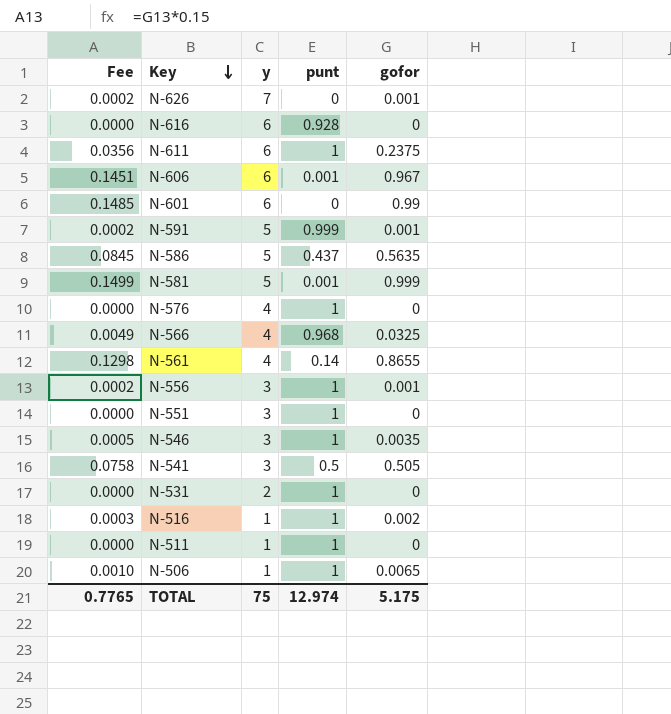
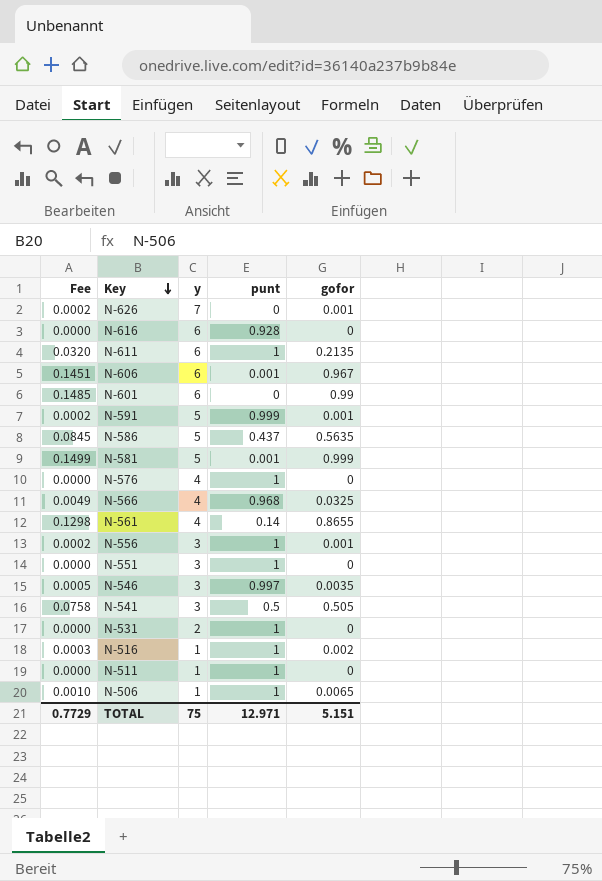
N-611 | Fee: 0.0356 -> 0.0320
N-611 | gofor: 0.2375 -> 0.2135
N-546 | punt: 1 -> 0.997
TOTAL | Fee: 0.7765 -> 0.7729
TOTAL | punt: 12.974 -> 12.971
TOTAL | gofor: 5.175 -> 5.151

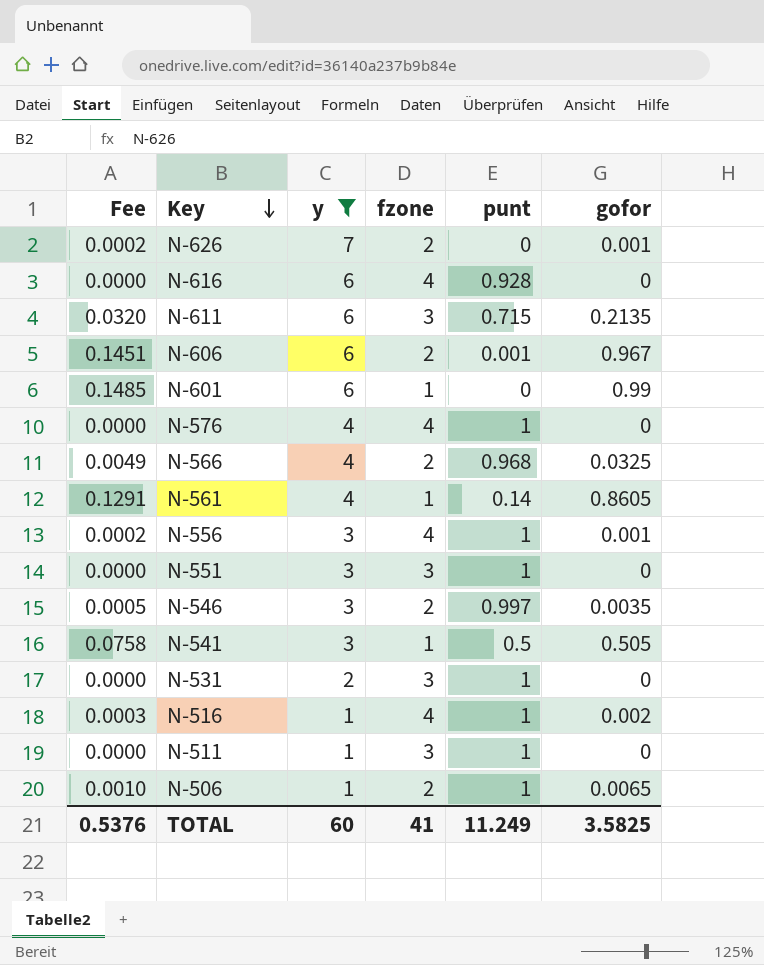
filter: none -> y != 5
column fzone | position: none -> 4
N-611 | punt: 1 -> 0.715
N-561 | Fee: 0.1298 -> 0.1291
N-561 | gofor: 0.8655 -> 0.8605
TOTAL | Fee: 0.7729 -> 0.5376
TOTAL | y: 75 -> 60
TOTAL | punt: 12.971 -> 11.249
TOTAL | gofor: 5.151 -> 3.5825

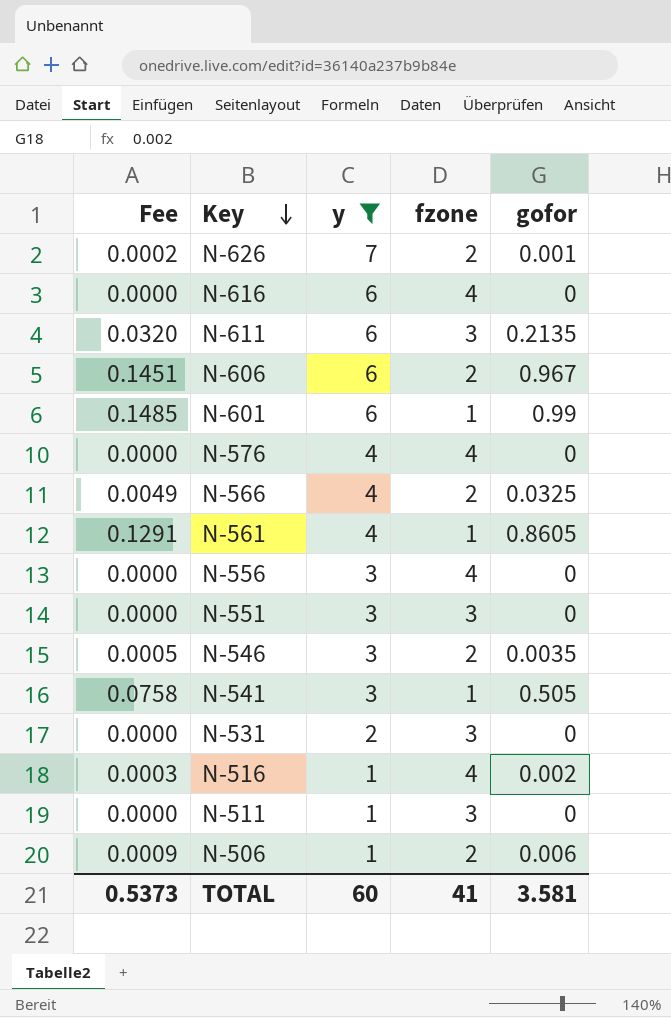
column punt | position: 5 -> none
N-556 | Fee: 0.0002 -> 0.0000
N-556 | gofor: 0.001 -> 0
N-506 | Fee: 0.0010 -> 0.0009
N-506 | gofor: 0.0065 -> 0.006
TOTAL | Fee: 0.5376 -> 0.5373
TOTAL | gofor: 3.5825 -> 3.581

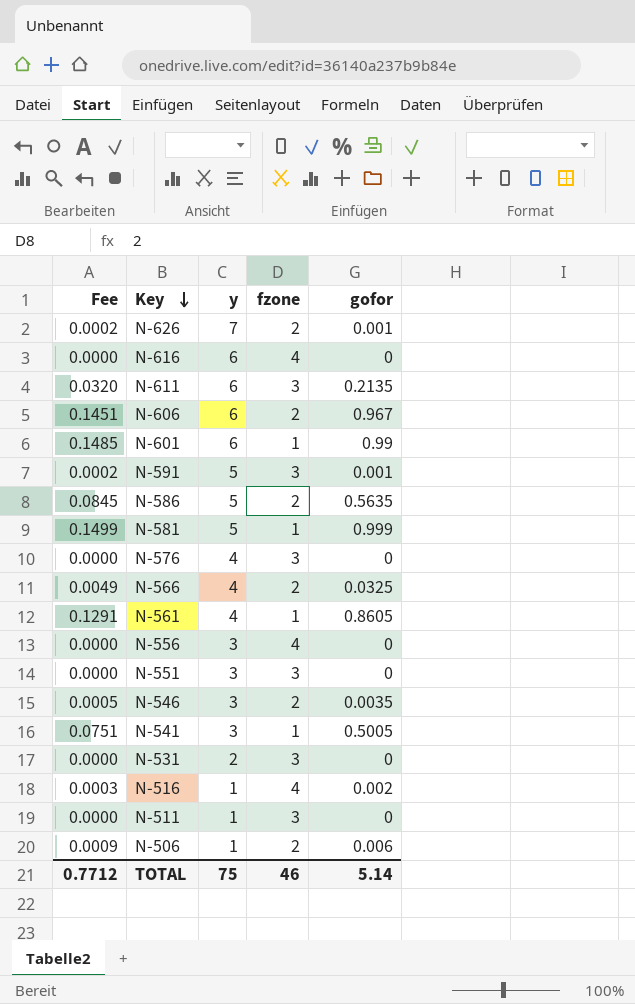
filter: y != 5 -> none
N-576 | fzone: 4 -> 3
N-541 | Fee: 0.0758 -> 0.0751
N-541 | gofor: 0.505 -> 0.5005
TOTAL | Fee: 0.5373 -> 0.7712
TOTAL | y: 60 -> 75
TOTAL | fzone: 41 -> 46
TOTAL | gofor: 3.581 -> 5.14

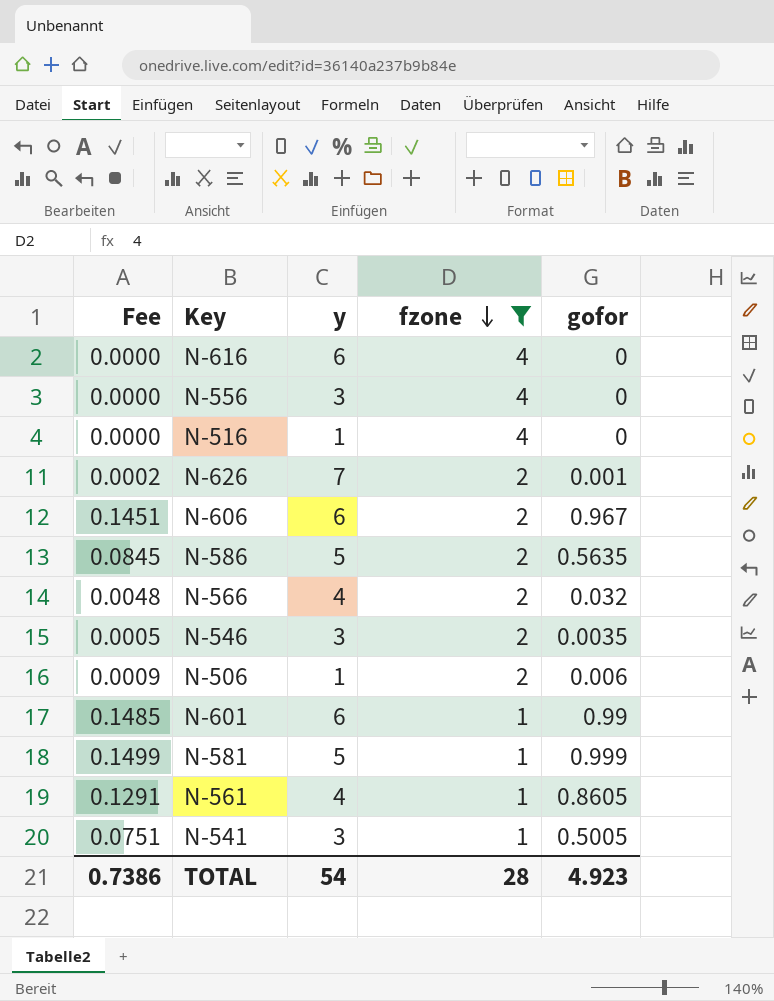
filter: none -> fzone != 3
row order: Key descending -> fzone descending
N-516 | Fee: 0.0003 -> 0.0000
N-516 | gofor: 0.002 -> 0
N-566 | Fee: 0.0049 -> 0.0048
N-566 | gofor: 0.0325 -> 0.032
TOTAL | Fee: 0.7712 -> 0.7386
TOTAL | y: 75 -> 54
TOTAL | fzone: 46 -> 28
TOTAL | gofor: 5.14 -> 4.923

